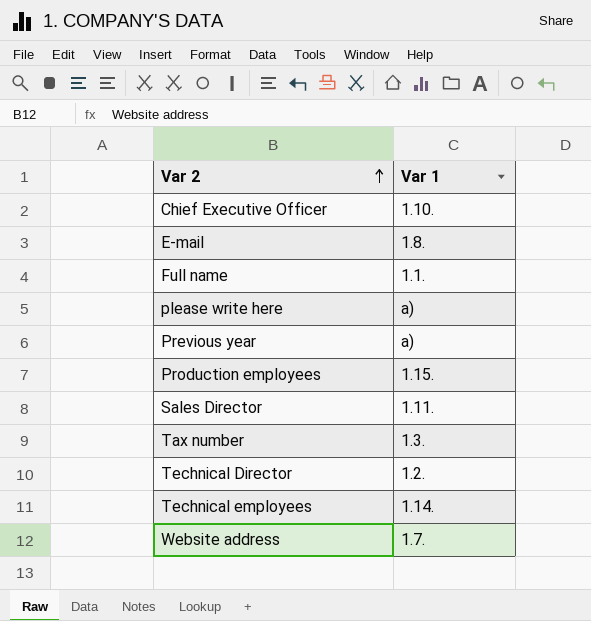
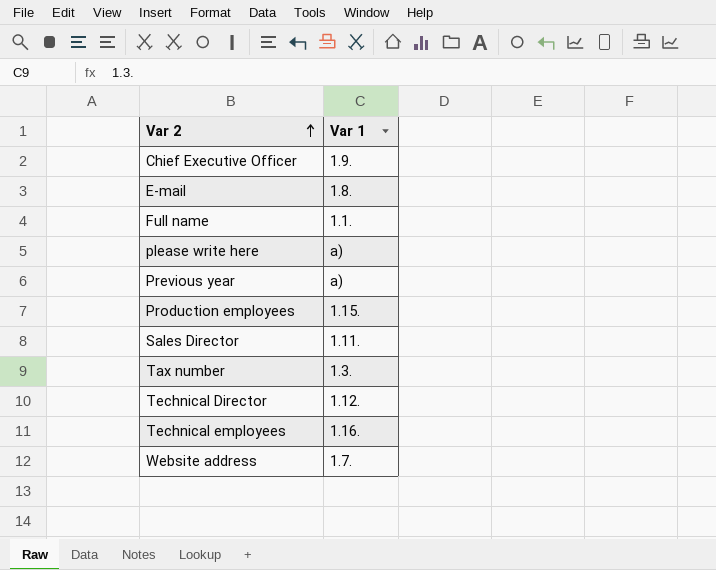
Chief Executive Officer | Var 1: 1.10. -> 1.9.
Technical Director | Var 1: 1.2. -> 1.12.
Technical employees | Var 1: 1.14. -> 1.16.

